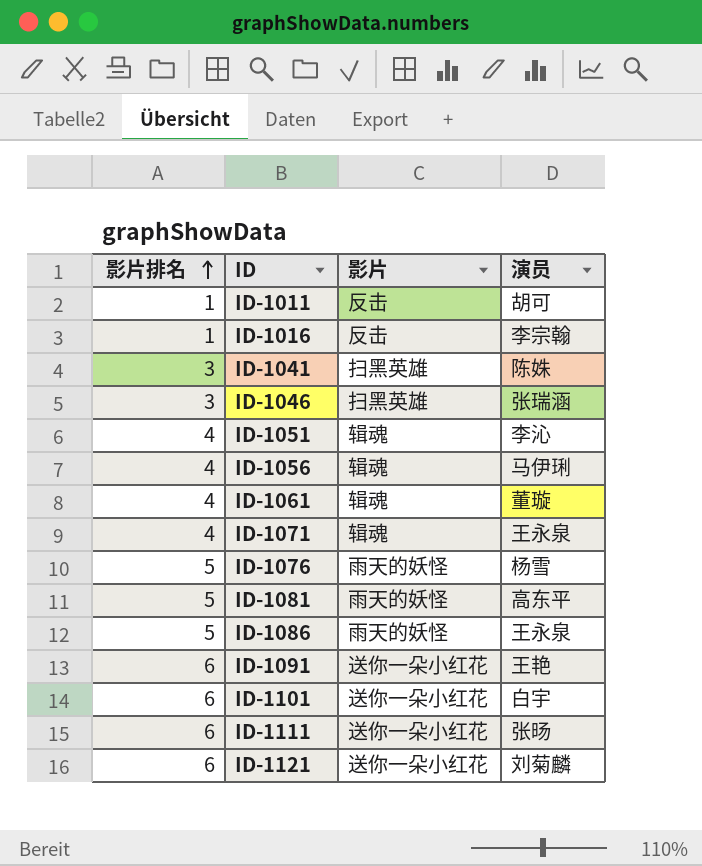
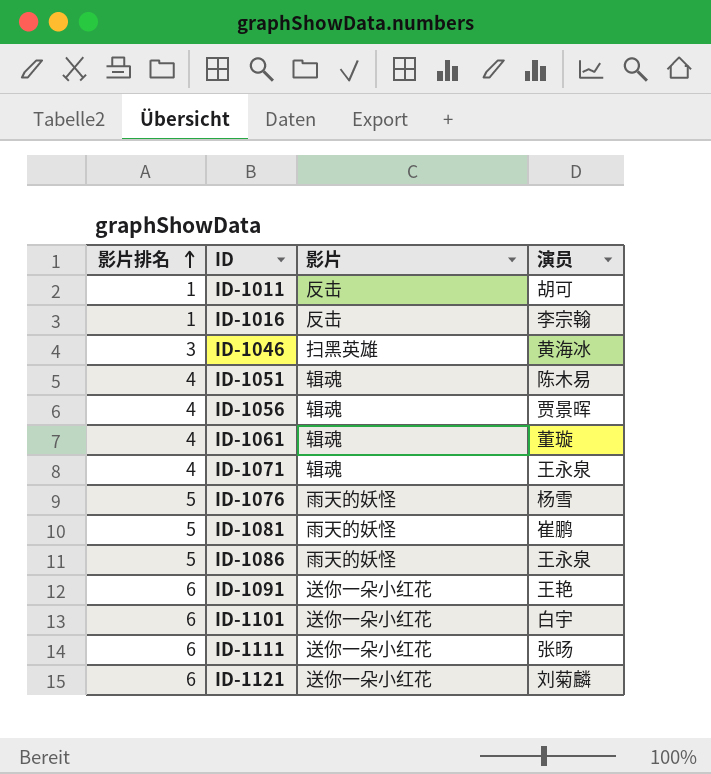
row ID-1041: 3 | 扫黑英雄 | 陈姝 -> none
ID-1046 | 演员: 张瑞涵 -> 黄海冰
ID-1051 | 演员: 李沁 -> 陈木易
ID-1056 | 演员: 马伊琍 -> 贾景晖
ID-1081 | 演员: 高东平 -> 崔鹏

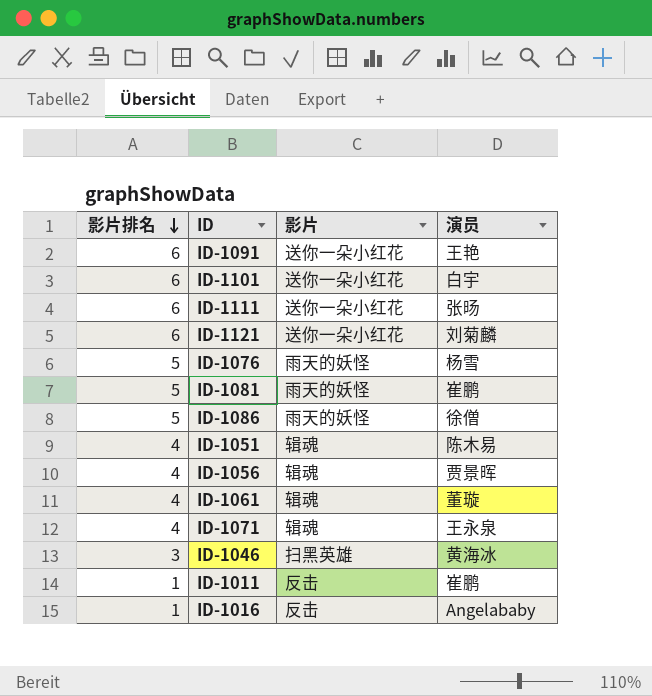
row order: 影片排名 ascending -> 影片排名 descending
ID-1086 | 演员: 王永泉 -> 徐僧
ID-1011 | 演员: 胡可 -> 崔鹏
ID-1016 | 演员: 李宗翰 -> Angelababy

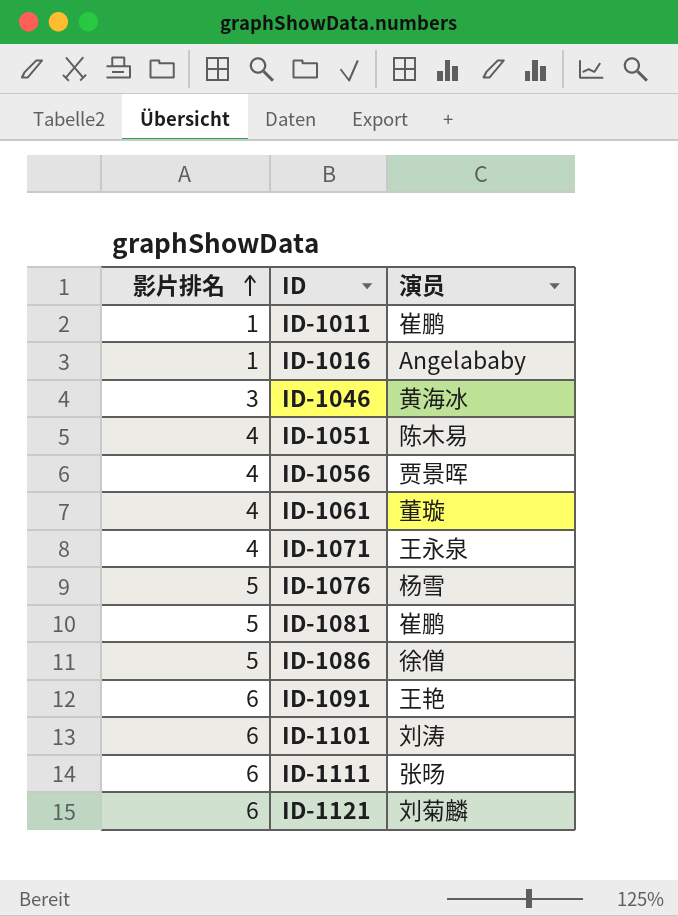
row order: 影片排名 descending -> 影片排名 ascending
column 影片 | position: 3 -> none
ID-1101 | 演员: 白宇 -> 刘涛

